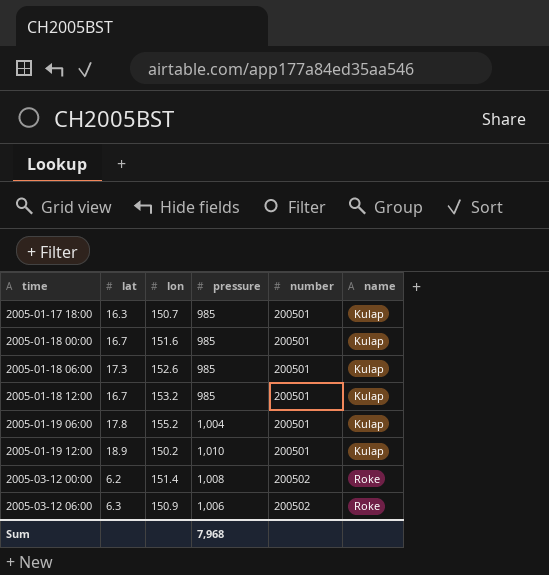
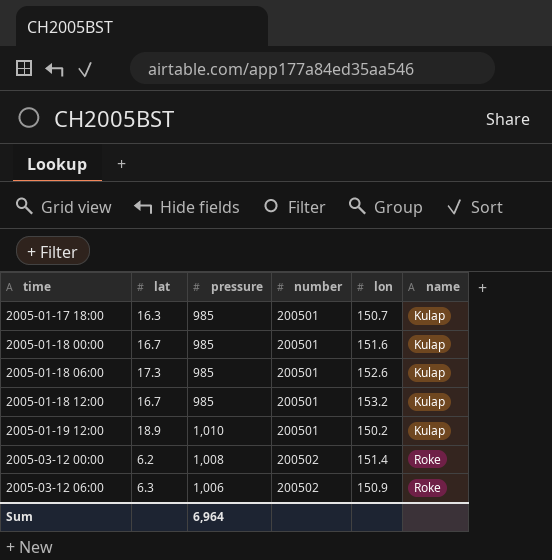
column lon | position: 3 -> 5
row 2005-01-19 06:00: 17.8 | 155.2 | 1,004 | 200501 | Kulap -> none
Sum | pressure: 7,968 -> 6,964

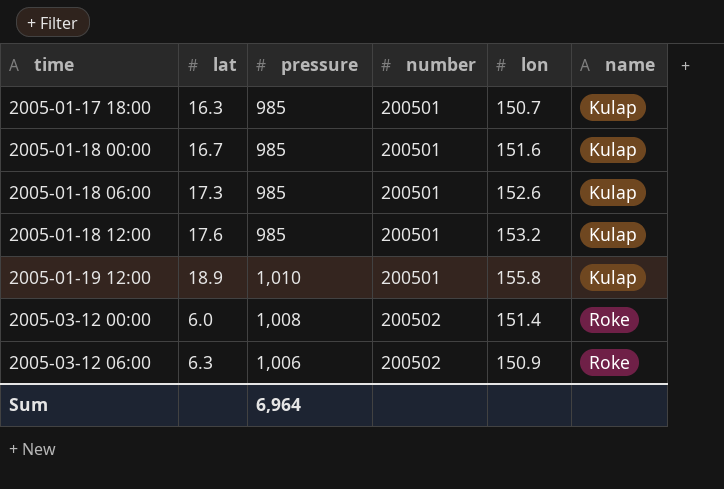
2005-01-18 12:00 | lat: 16.7 -> 17.6
2005-01-19 12:00 | lon: 150.2 -> 155.8
2005-03-12 00:00 | lat: 6.2 -> 6.0

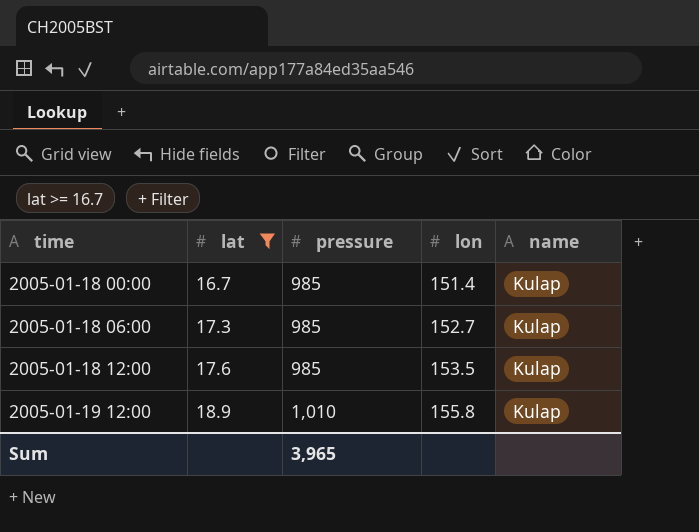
filter: none -> lat >= 16.7
column number | position: 4 -> none
2005-01-18 00:00 | lon: 151.6 -> 151.4
2005-01-18 06:00 | lon: 152.6 -> 152.7
2005-01-18 12:00 | lon: 153.2 -> 153.5
Sum | pressure: 6,964 -> 3,965

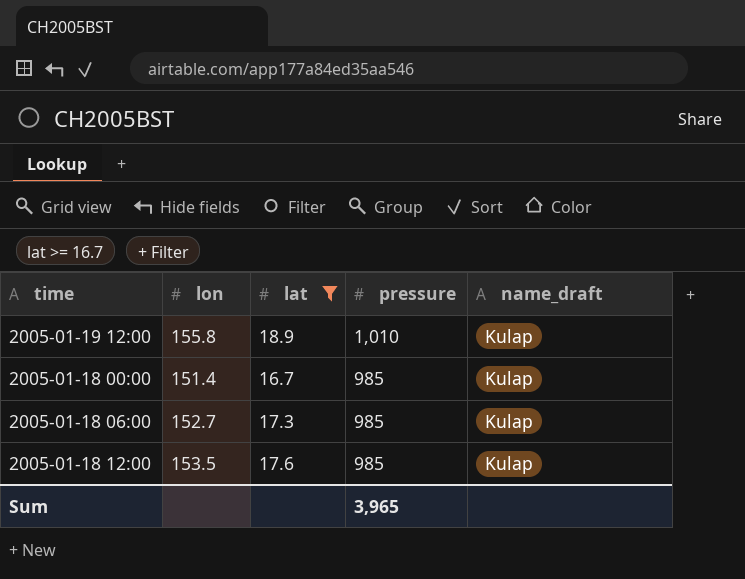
row order: time ascending -> pressure descending
column lon | position: 4 -> 2
column name: name -> name_draft

